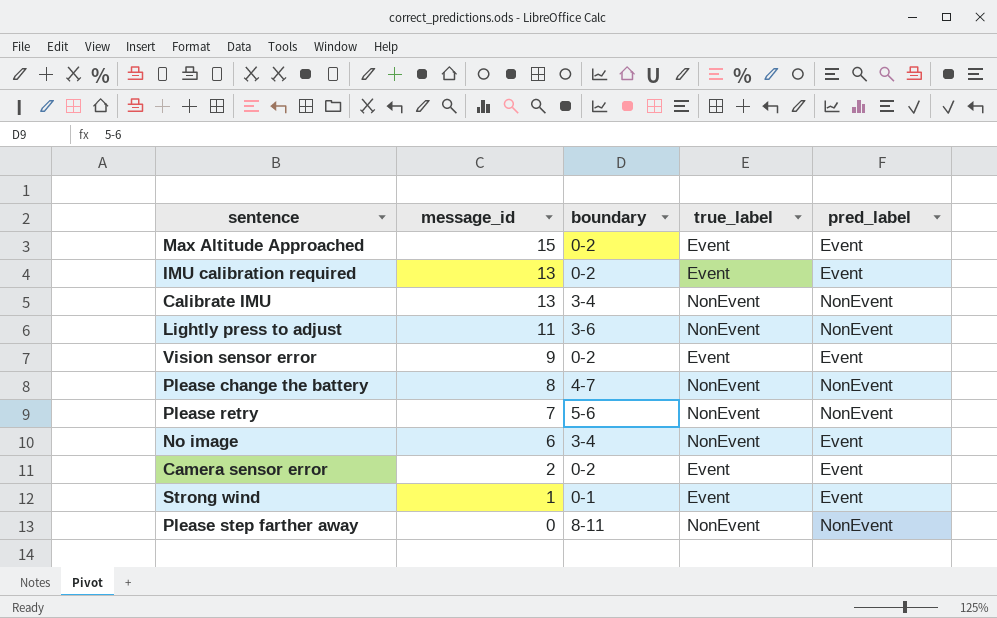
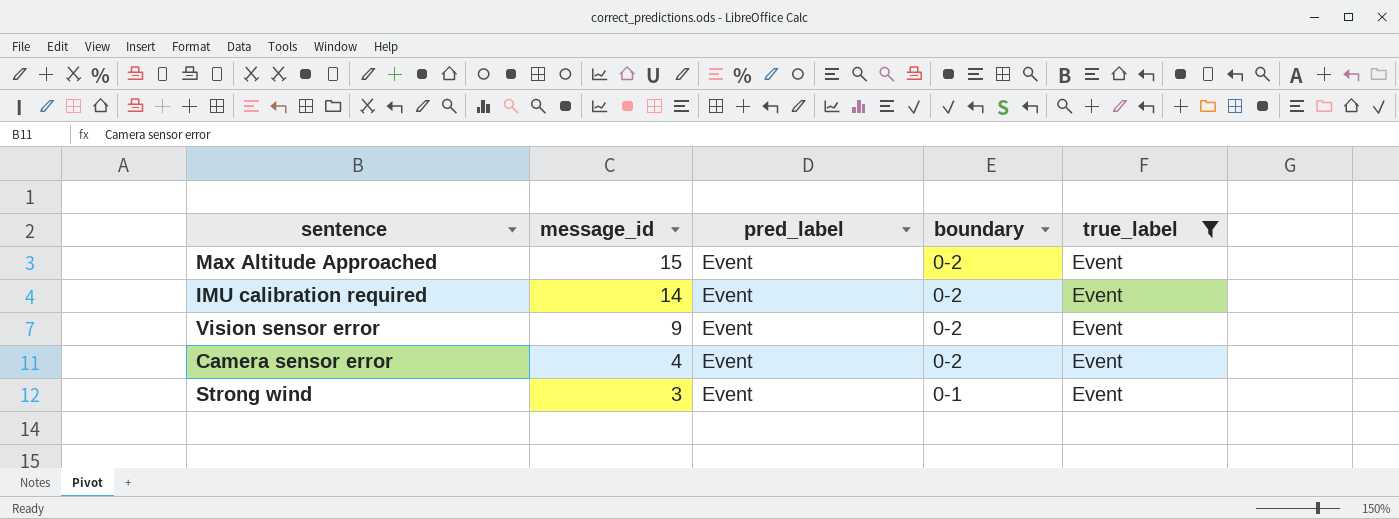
filter: none -> true_label = Event
column pred_label | position: 5 -> 3
IMU calibration required | message_id: 13 -> 14
Camera sensor error | message_id: 2 -> 4
Strong wind | message_id: 1 -> 3

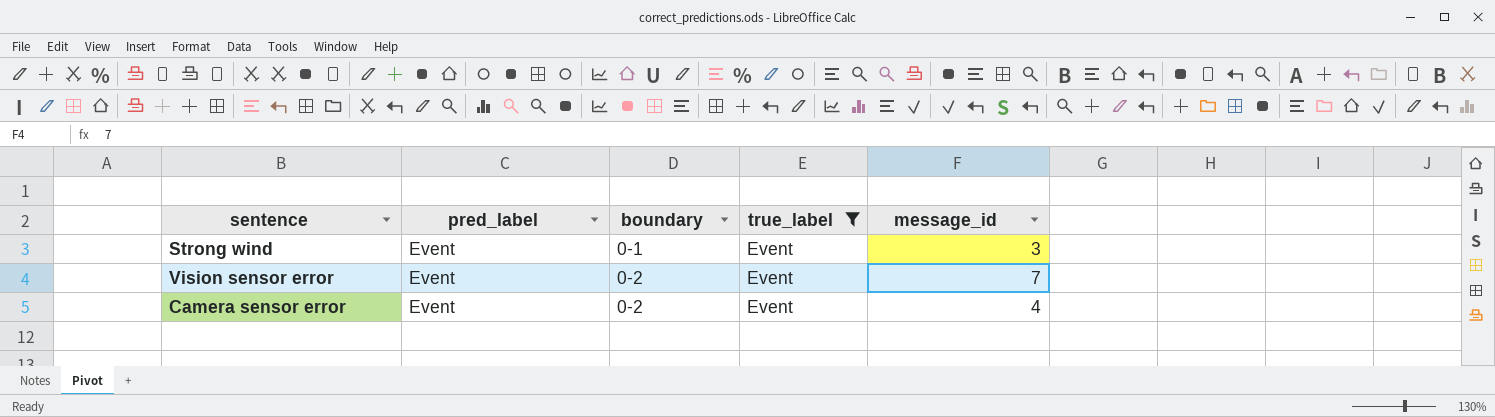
row order: message_id descending -> boundary ascending
column message_id | position: 2 -> 5
row Max Altitude Approached: 15 | Event | 0-2 | Event -> none
row IMU calibration required: 14 | Event | 0-2 | Event -> none
Vision sensor error | message_id: 9 -> 7

